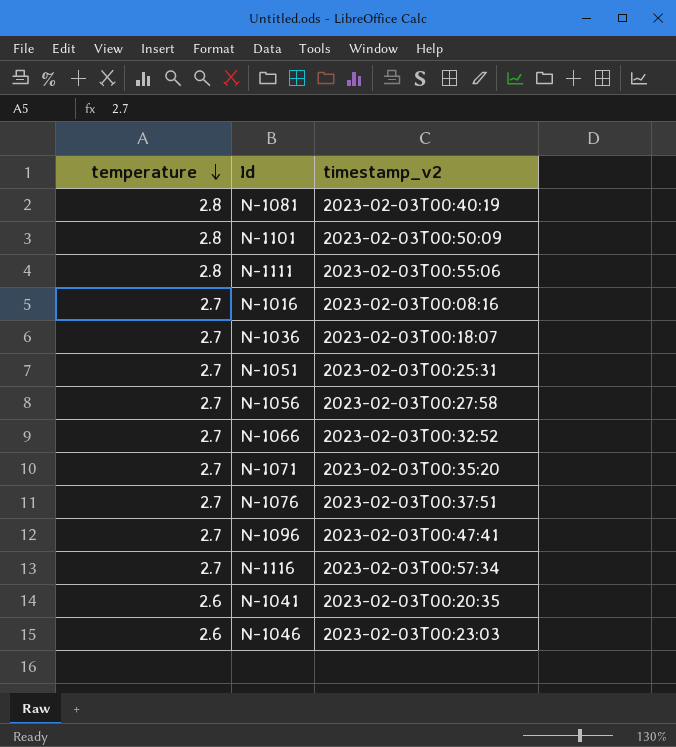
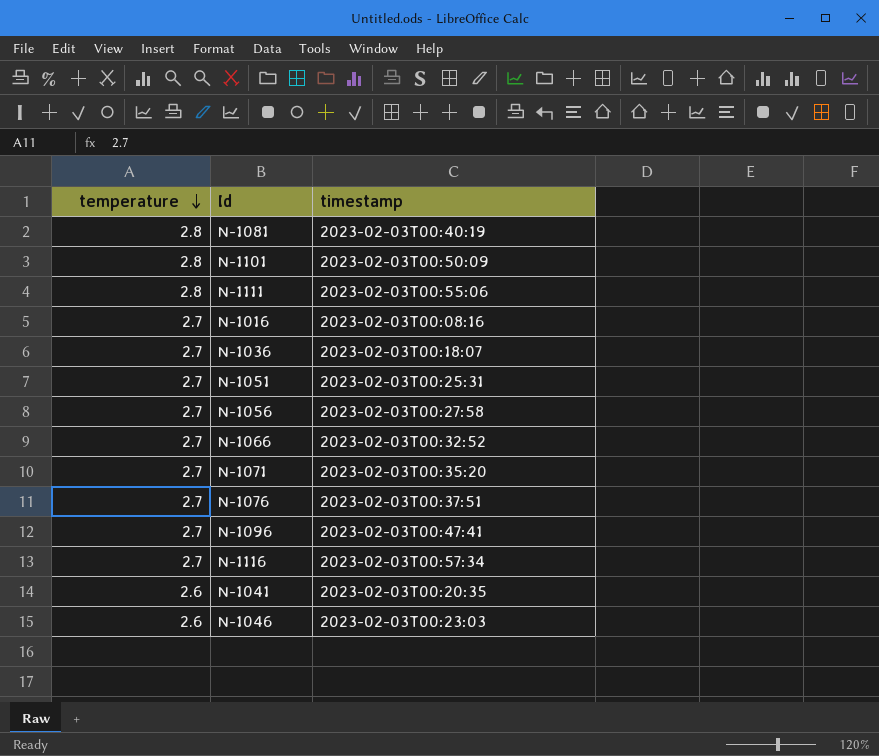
column name: timestamp_v2 -> timestamp

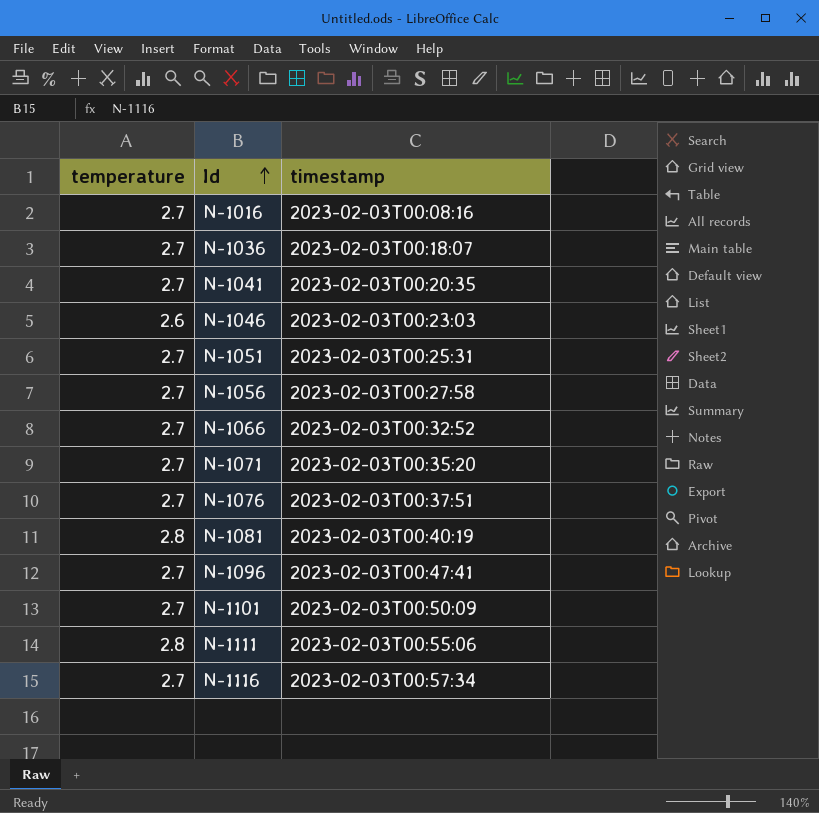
row order: temperature descending -> Id ascending
N-1041 | temperature: 2.6 -> 2.7
N-1101 | temperature: 2.8 -> 2.7

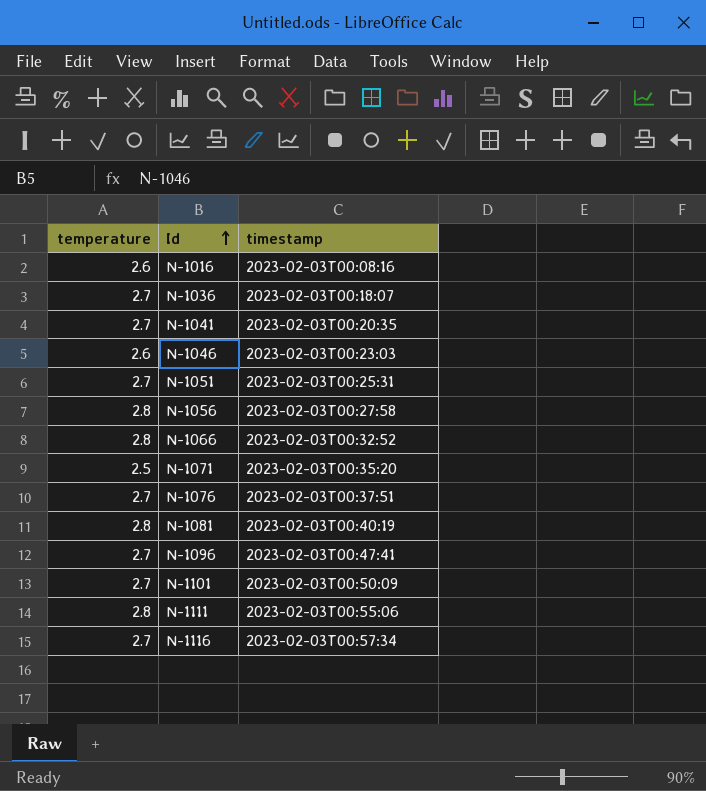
N-1016 | temperature: 2.7 -> 2.6
N-1056 | temperature: 2.7 -> 2.8
N-1066 | temperature: 2.7 -> 2.8
N-1071 | temperature: 2.7 -> 2.5

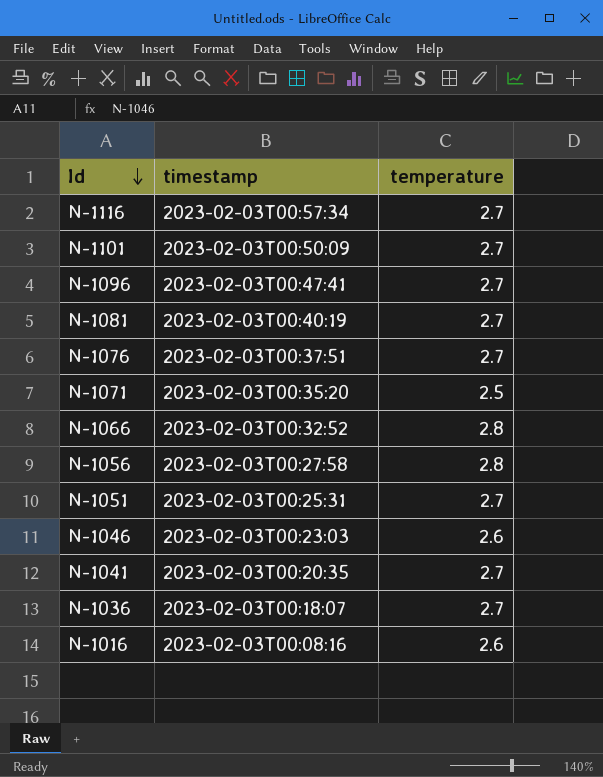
row order: Id ascending -> Id descending
column temperature | position: 1 -> 3
row N-1111: 2.8 | 2023-02-03T00:55:06 -> none
N-1081 | temperature: 2.8 -> 2.7

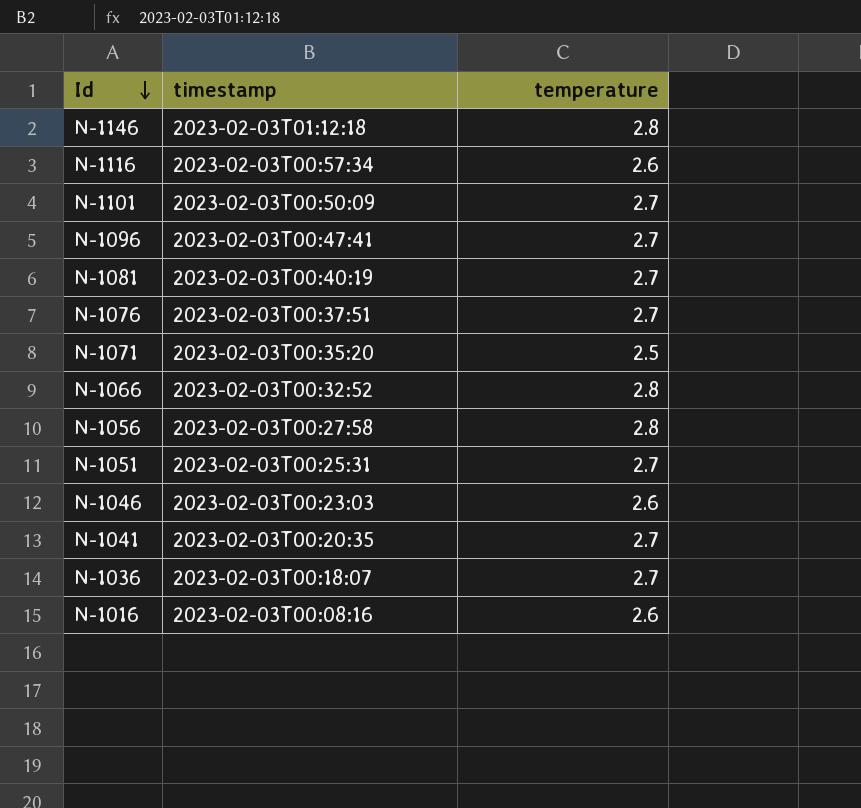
row N-1146: none -> 2023-02-03T01:12:18 | 2.8
N-1116 | temperature: 2.7 -> 2.6

